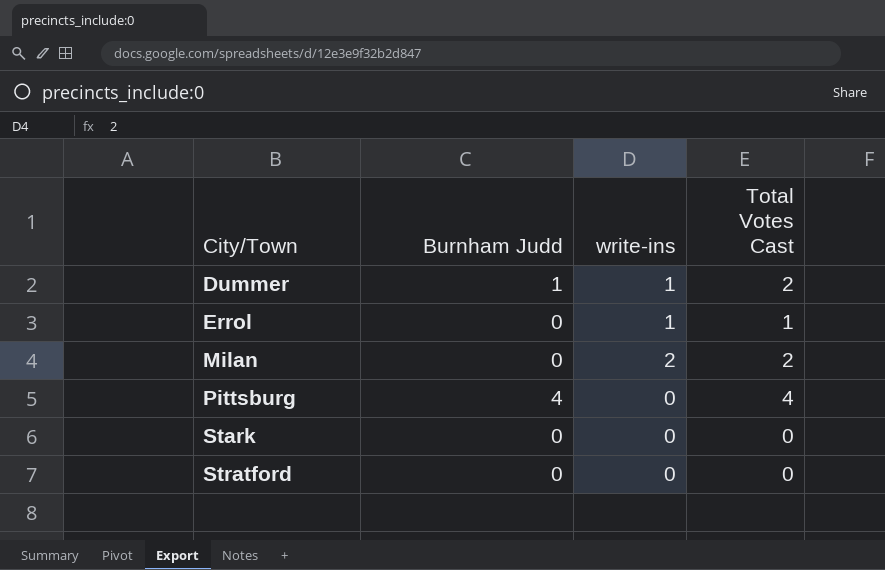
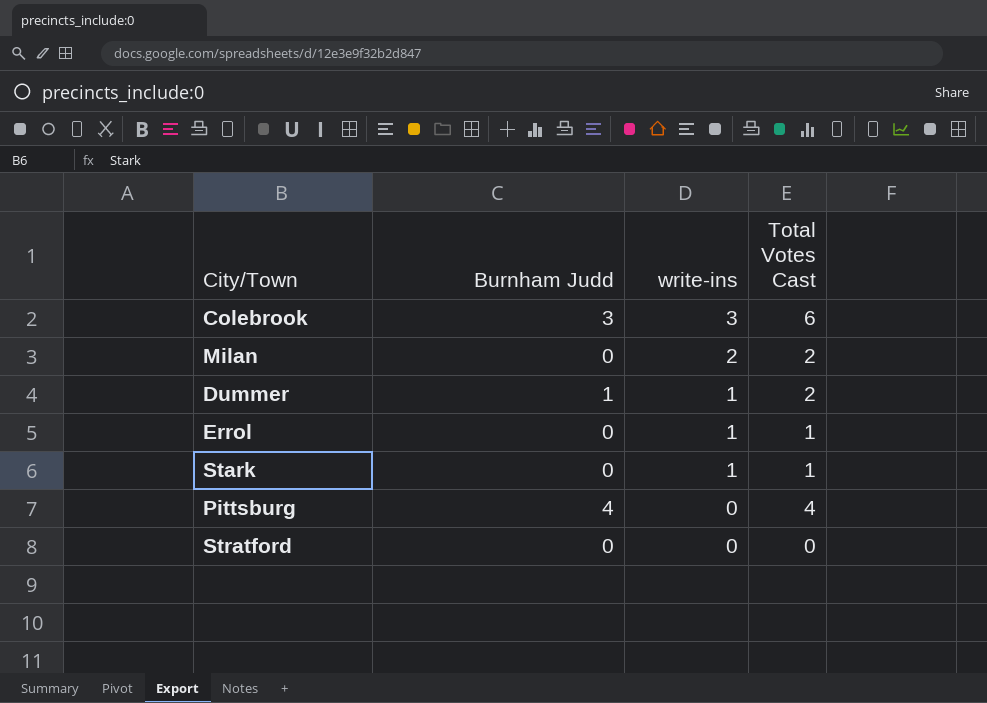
row order: City/Town ascending -> write-ins descending
row Colebrook: none -> 3 | 3 | 6
Stark | write-ins: 0 -> 1
Stark | Total Votes Cast: 0 -> 1

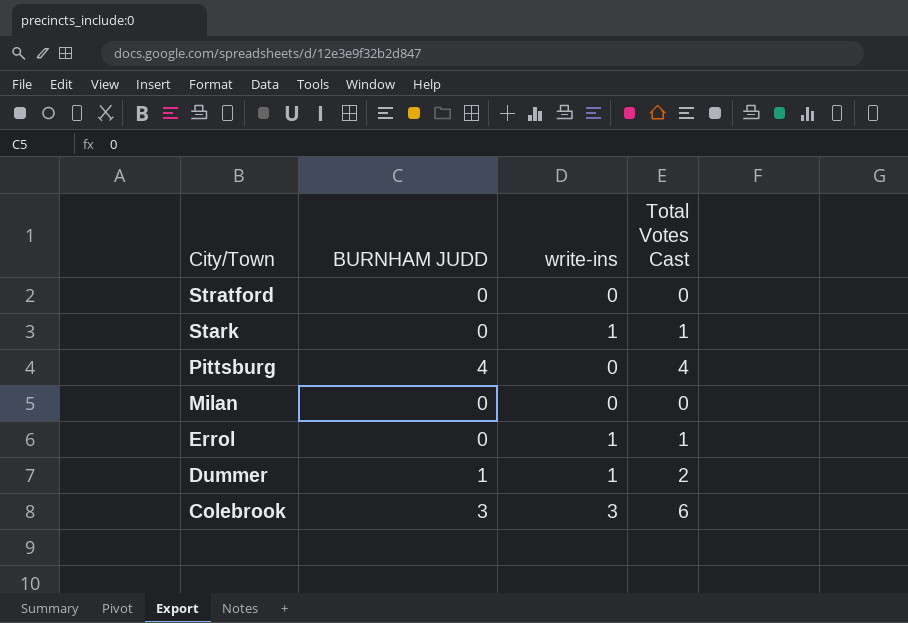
row order: write-ins descending -> City/Town descending
column name: Burnham Judd -> BURNHAM JUDD
Milan | write-ins: 2 -> 0
Milan | Total Votes Cast: 2 -> 0

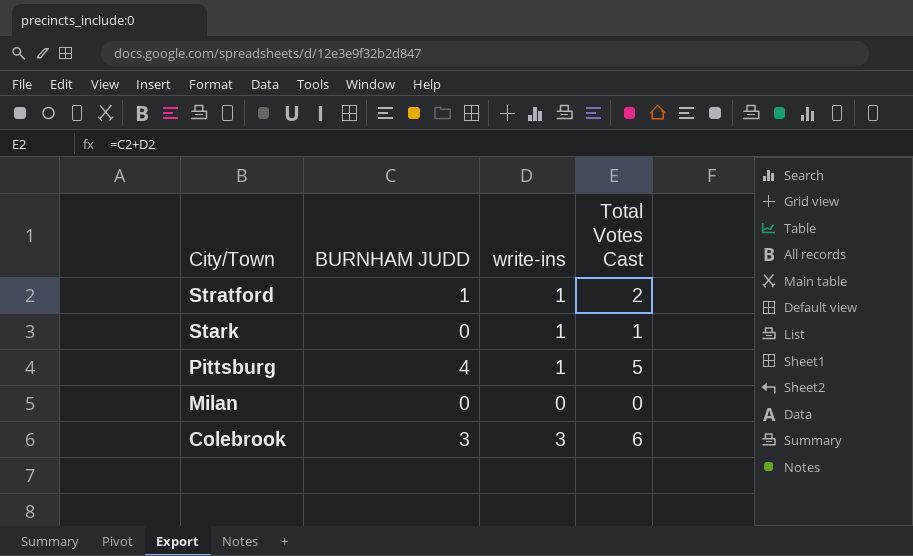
row Errol: 0 | 1 | 1 -> none
row Dummer: 1 | 1 | 2 -> none
Stratford | BURNHAM JUDD: 0 -> 1
Stratford | write-ins: 0 -> 1
Stratford | Total Votes Cast: 0 -> 2
Pittsburg | write-ins: 0 -> 1
Pittsburg | Total Votes Cast: 4 -> 5

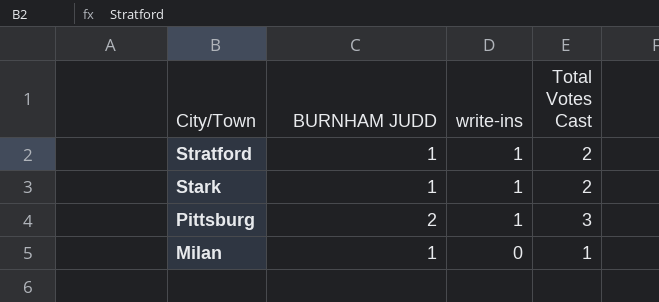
row Colebrook: 3 | 3 | 6 -> none
Stark | BURNHAM JUDD: 0 -> 1
Stark | Total Votes Cast: 1 -> 2
Pittsburg | BURNHAM JUDD: 4 -> 2
Pittsburg | Total Votes Cast: 5 -> 3
Milan | BURNHAM JUDD: 0 -> 1
Milan | Total Votes Cast: 0 -> 1

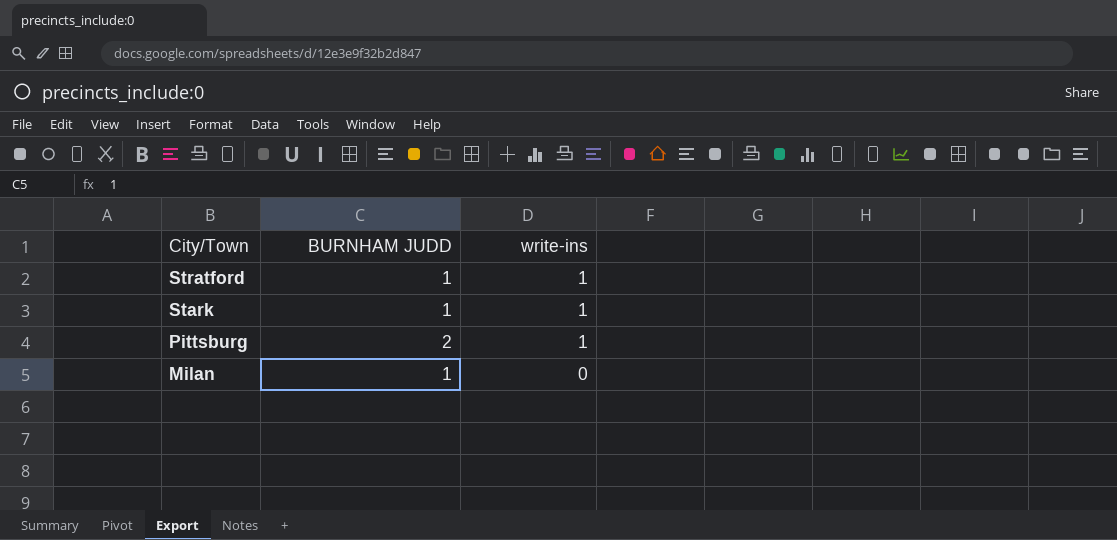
column Total Votes Cast | formula: [BURNHAM JUDD] + [write-ins] -> none

